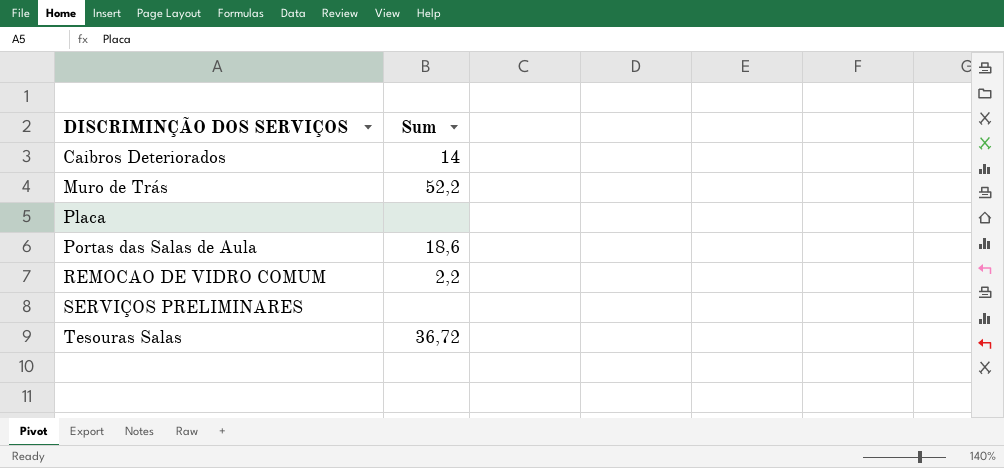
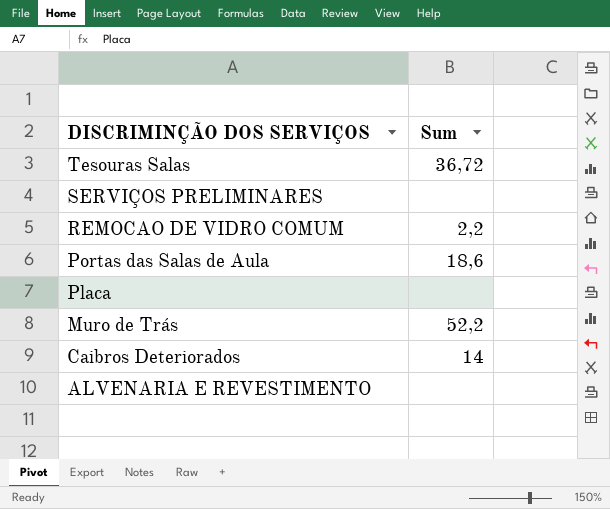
row order: DISCRIMINÇÃO DOS SERVIÇOS ascending -> DISCRIMINÇÃO DOS SERVIÇOS descending
row ALVENARIA E REVESTIMENTO: none -> none

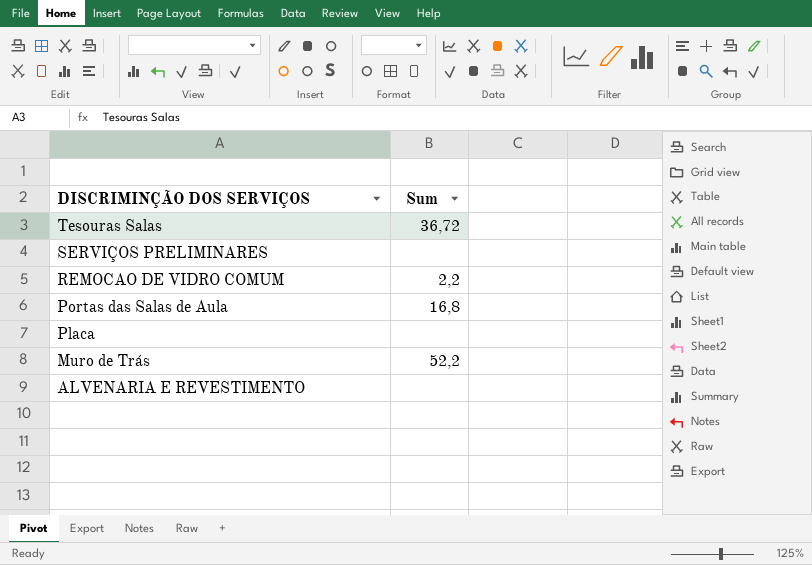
row Caibros Deteriorados: 14 -> none
Portas das Salas de Aula | Sum: 18,6 -> 16,8

